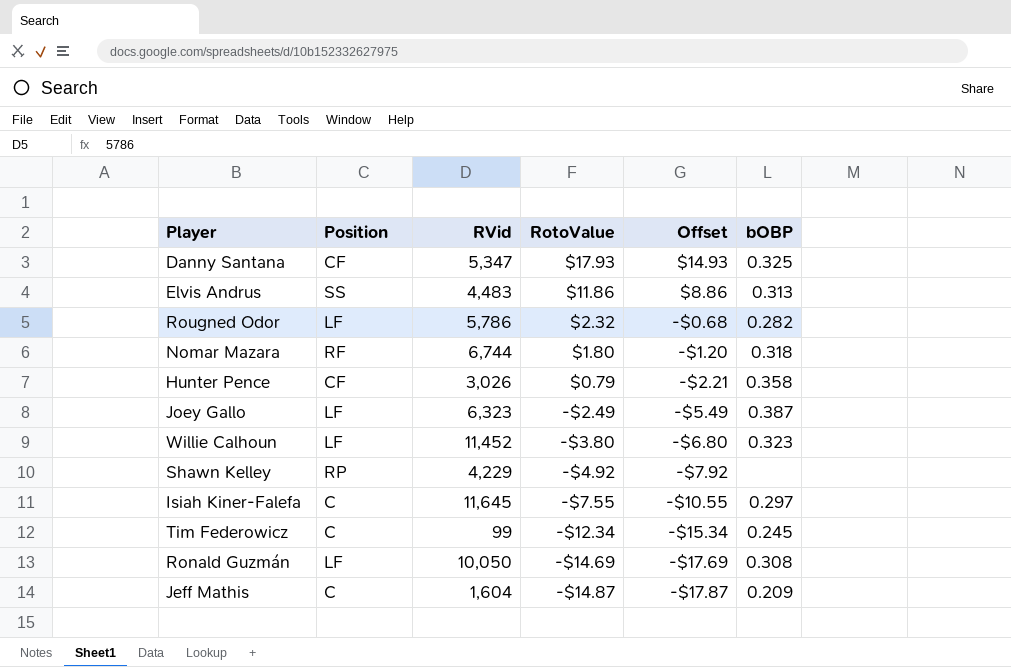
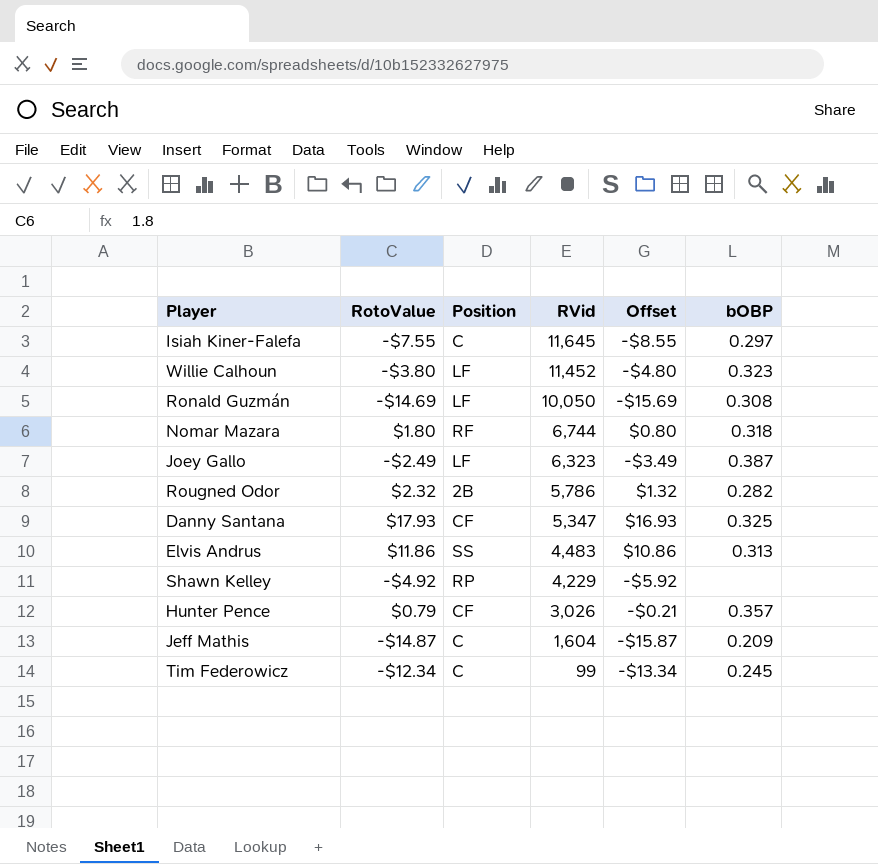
row order: RotoValue descending -> RVid descending
column RotoValue | position: 4 -> 2
column Offset | formula: [RotoValue] - 3 -> [RotoValue] - 1
Rougned Odor | Position: LF -> 2B
Hunter Pence | bOBP: 0.358 -> 0.357

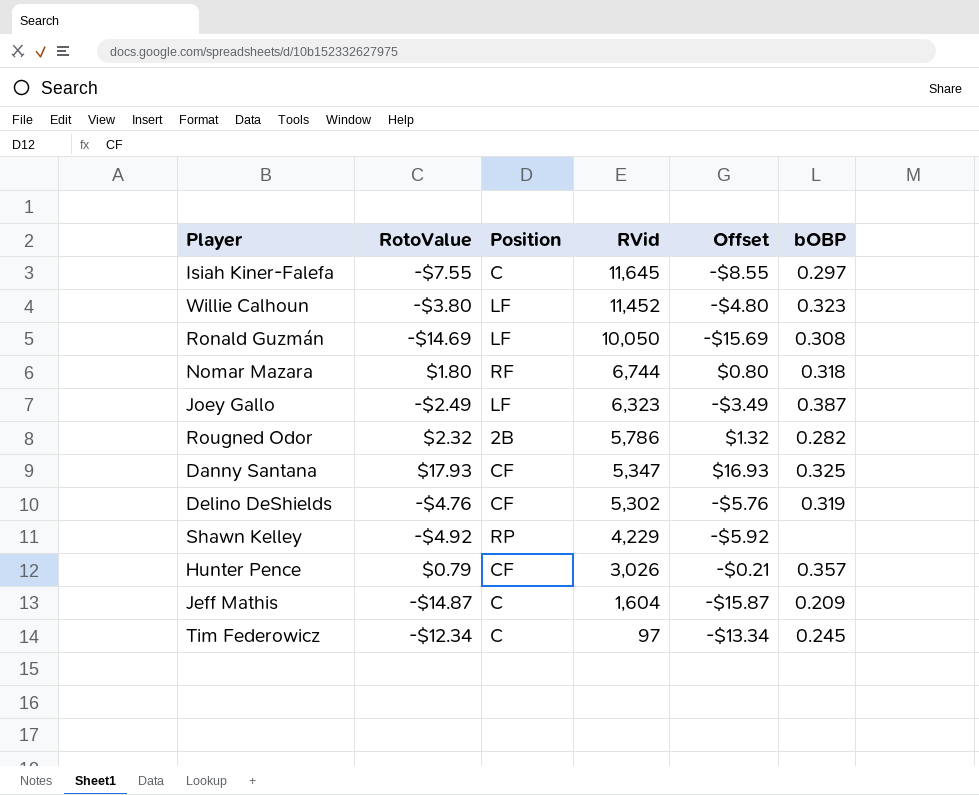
row Elvis Andrus: $11.86 | SS | 4,483 | $10.86 | 0.313 -> none
row Delino DeShields: none -> -$4.76 | CF | 5,302 | -$5.76 | 0.319
Tim Federowicz | RVid: 99 -> 97

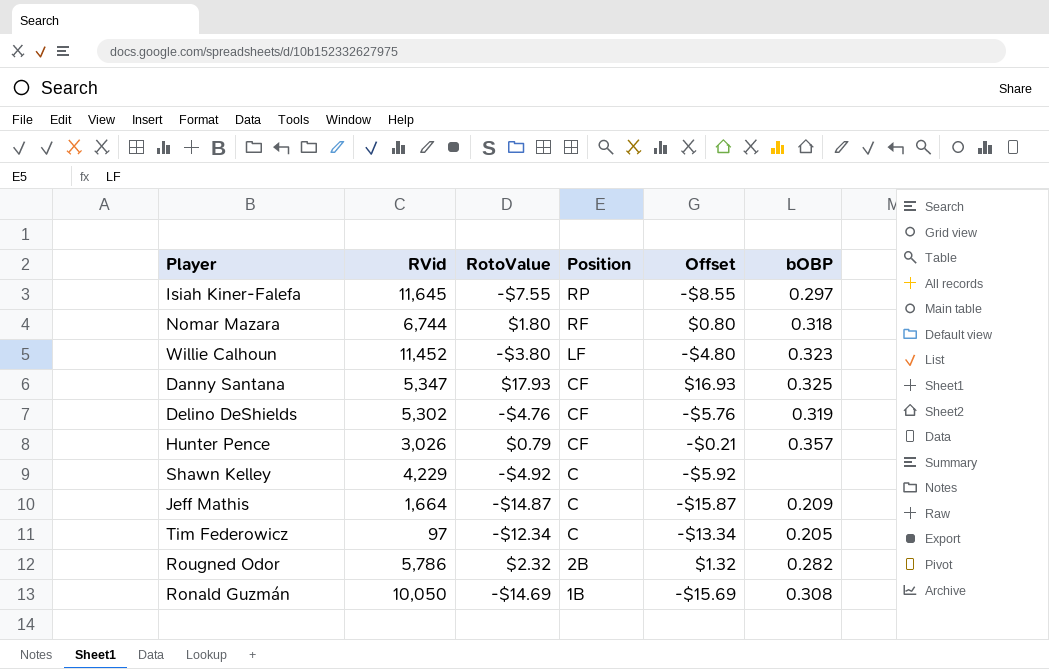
row order: RVid descending -> Position descending
column RVid | position: 4 -> 2
row Joey Gallo: -$2.49 | LF | 6,323 | -$3.49 | 0.387 -> none
Isiah Kiner-Falefa | Position: C -> RP
Shawn Kelley | Position: RP -> C
Jeff Mathis | RVid: 1,604 -> 1,664
Tim Federowicz | bOBP: 0.245 -> 0.205
Ronald Guzmán | Position: LF -> 1B

